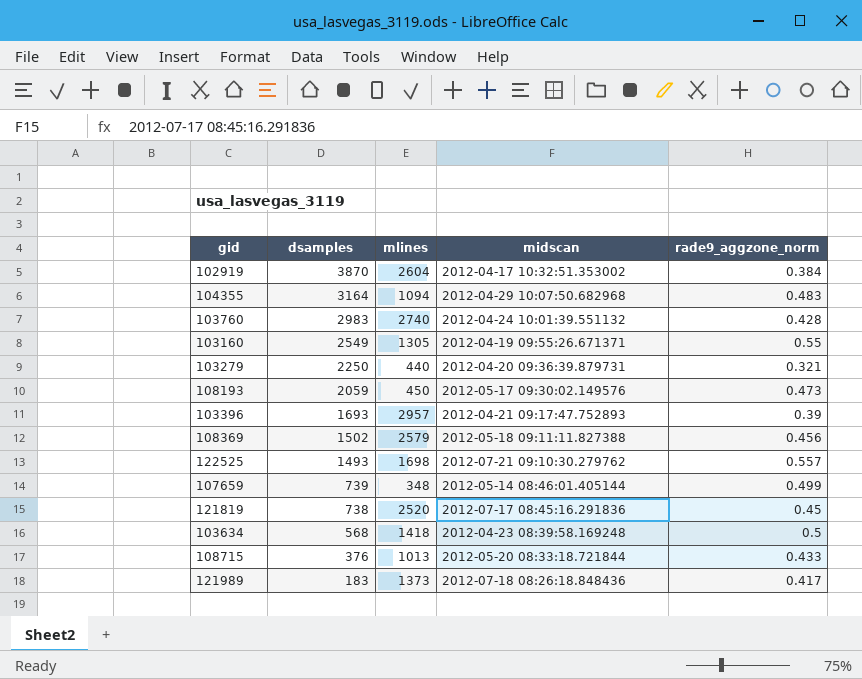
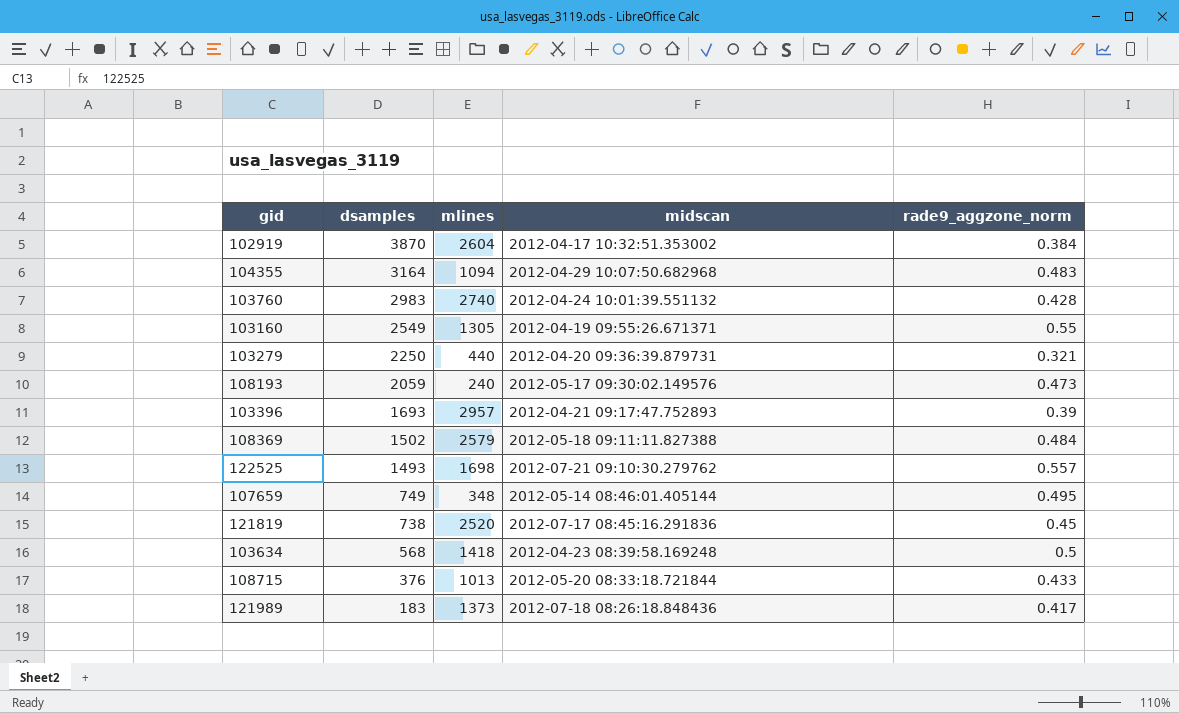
108193 | mlines: 450 -> 240
108369 | rade9_aggzone_norm: 0.456 -> 0.484
107659 | dsamples: 739 -> 749
107659 | rade9_aggzone_norm: 0.499 -> 0.495

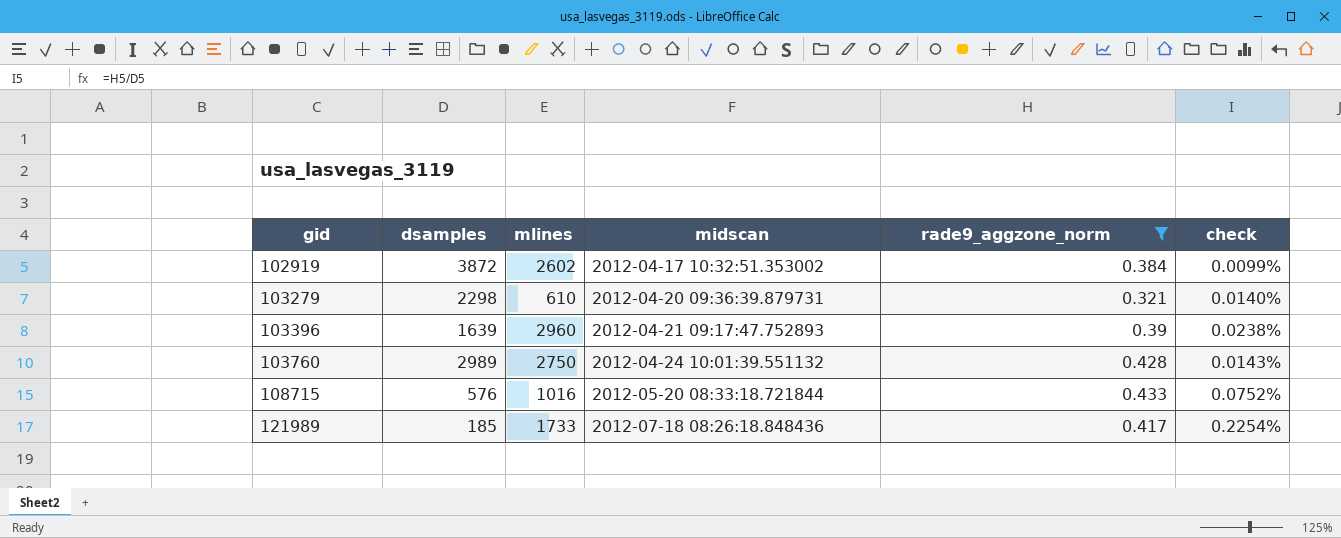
filter: none -> rade9_aggzone_norm <= 0.433
row order: dsamples descending -> gid ascending
column check | formula: none -> [rade9_aggzone_norm] / [dsamples]
102919 | dsamples: 3870 -> 3872
102919 | mlines: 2604 -> 2602
103279 | dsamples: 2250 -> 2298
103279 | mlines: 440 -> 610
103396 | dsamples: 1693 -> 1639
103396 | mlines: 2957 -> 2960
103760 | dsamples: 2983 -> 2989
103760 | mlines: 2740 -> 2750
108715 | dsamples: 376 -> 576
108715 | mlines: 1013 -> 1016
121989 | dsamples: 183 -> 185
121989 | mlines: 1373 -> 1733

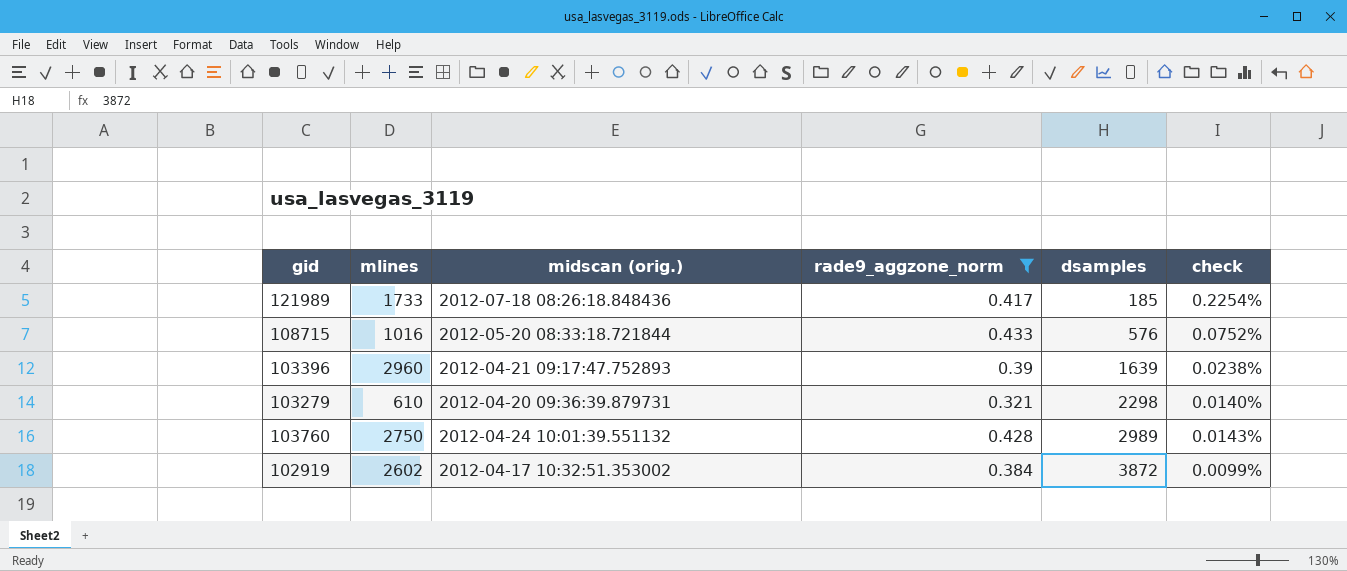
row order: gid ascending -> dsamples ascending
column name: midscan -> midscan (orig.)
column dsamples | position: 2 -> 5

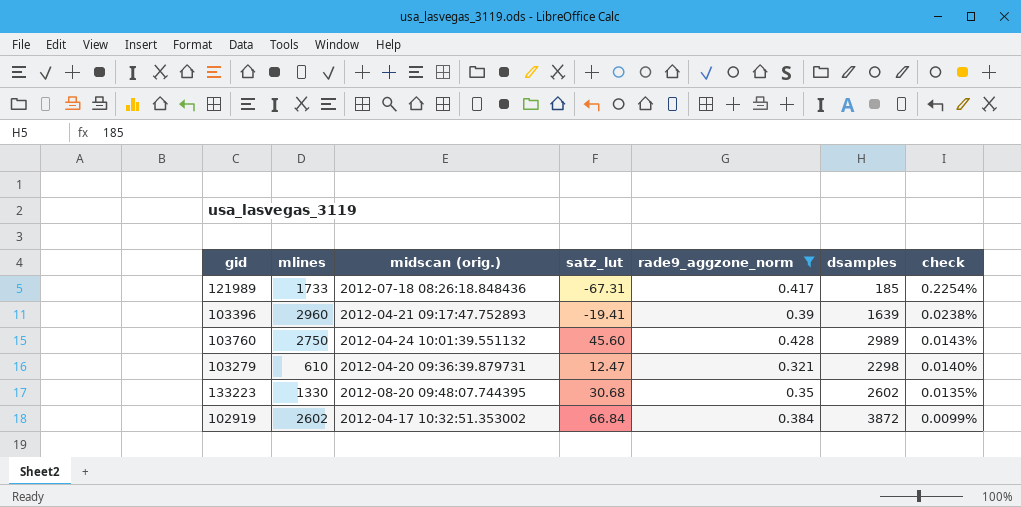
row order: dsamples ascending -> check descending
column satz_lut | position: none -> 4
row 108715: 1016 | 2012-05-20 08:33:18.721844 | 0.433 | 576 | 0.0752% -> none
row 133223: none -> 1330 | 2012-08-20 09:48:07.744395 | 30.68 | 0.35 | 2602 | 0.0135%

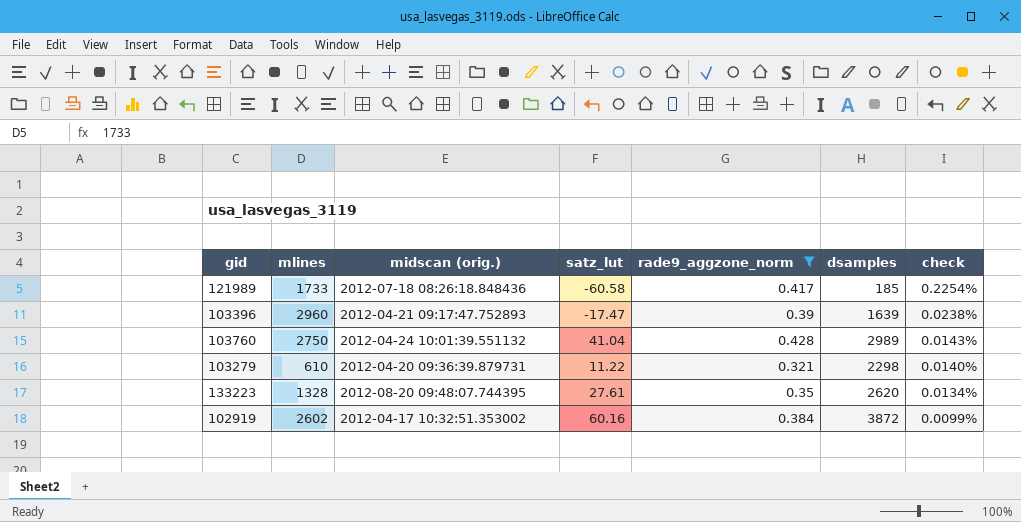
121989 | satz_lut: -67.31 -> -60.58
103396 | satz_lut: -19.41 -> -17.47
103760 | satz_lut: 45.60 -> 41.04
103279 | satz_lut: 12.47 -> 11.22
133223 | mlines: 1330 -> 1328
133223 | satz_lut: 30.68 -> 27.61
133223 | dsamples: 2602 -> 2620
133223 | check: 0.0135% -> 0.0134%
102919 | satz_lut: 66.84 -> 60.16

